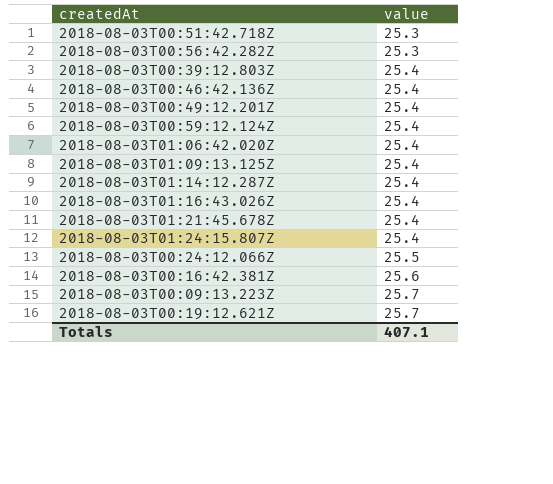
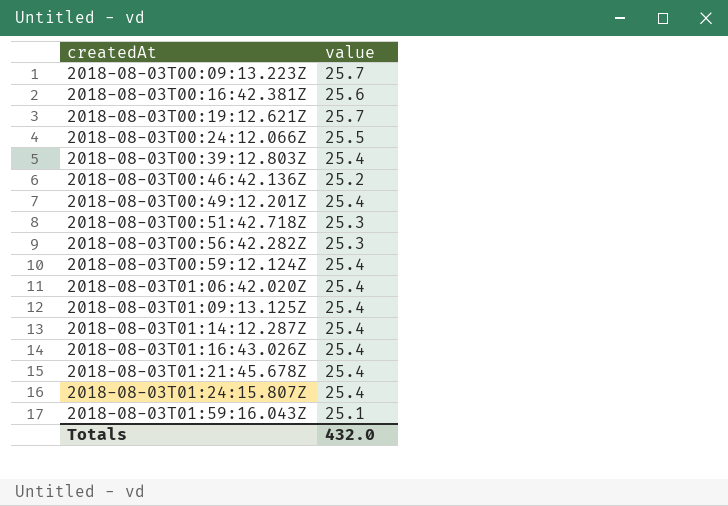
row order: value ascending -> createdAt ascending
2018-08-03T00:46:42.136Z | value: 25.4 -> 25.2
row 2018-08-03T01:59:16.043Z: none -> 25.1
Totals | value: 407.1 -> 432.0

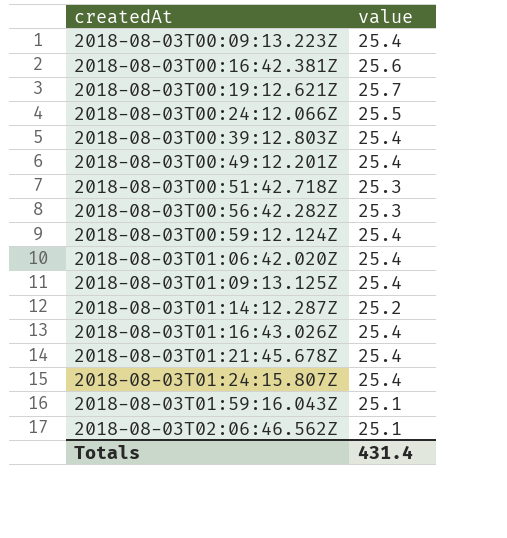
row 2018-08-03T00:46:42.136Z: 25.2 -> none
2018-08-03T00:09:13.223Z | value: 25.7 -> 25.4
2018-08-03T01:14:12.287Z | value: 25.4 -> 25.2
row 2018-08-03T02:06:46.562Z: none -> 25.1
Totals | value: 432.0 -> 431.4

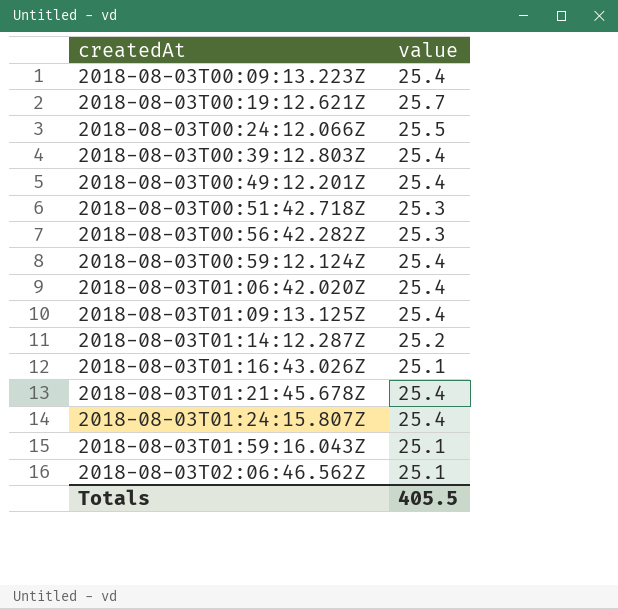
row 2018-08-03T00:16:42.381Z: 25.6 -> none
2018-08-03T01:16:43.026Z | value: 25.4 -> 25.1
Totals | value: 431.4 -> 405.5

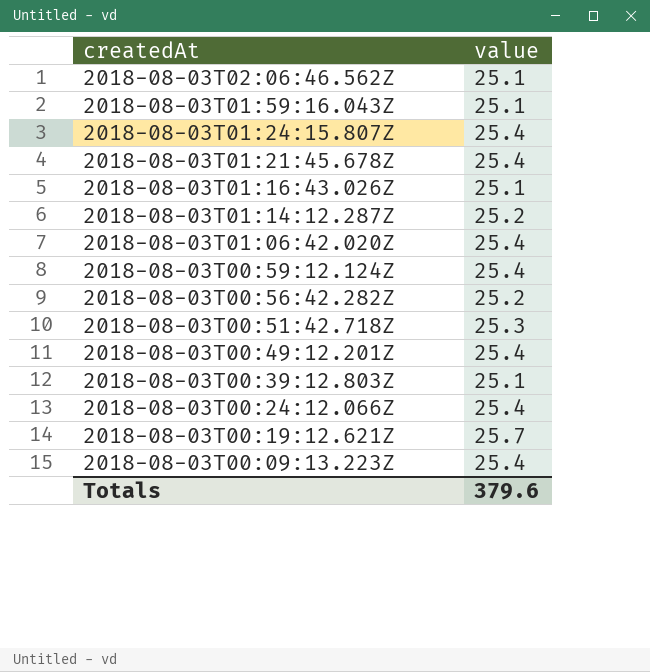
row order: createdAt ascending -> createdAt descending
row 2018-08-03T01:09:13.125Z: 25.4 -> none
2018-08-03T00:56:42.282Z | value: 25.3 -> 25.2
2018-08-03T00:39:12.803Z | value: 25.4 -> 25.1
2018-08-03T00:24:12.066Z | value: 25.5 -> 25.4
Totals | value: 405.5 -> 379.6

